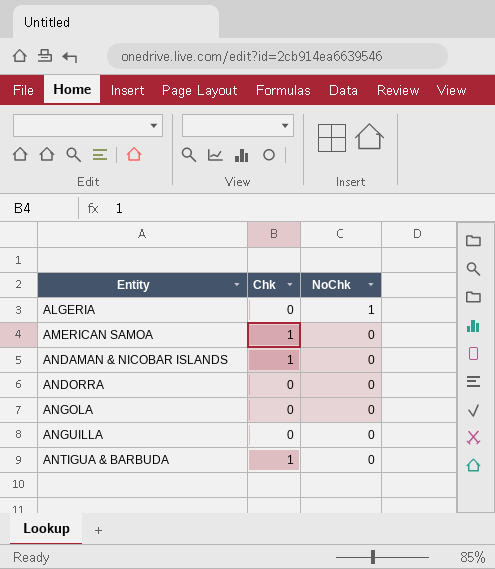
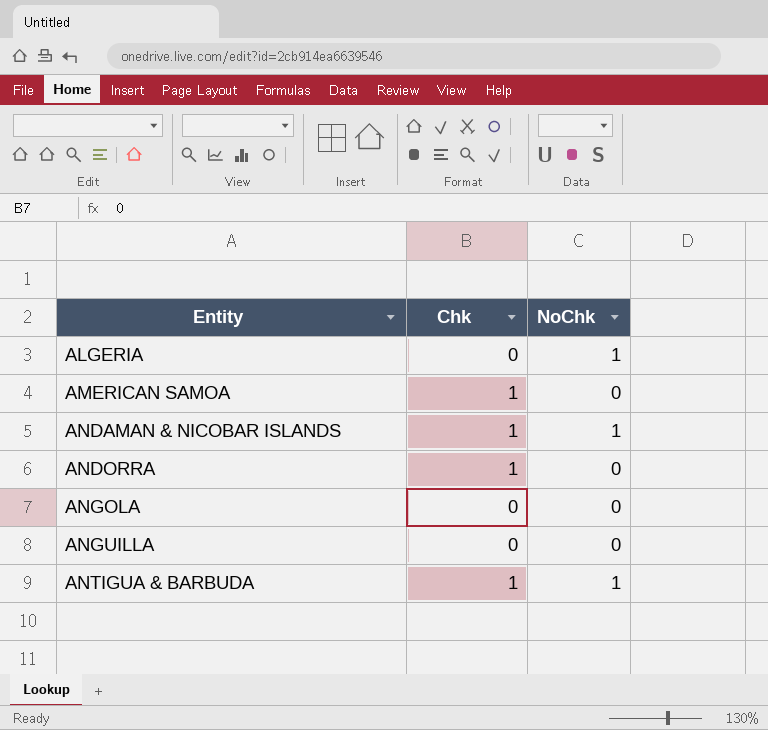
ANDAMAN & NICOBAR ISLANDS | NoChk: 0 -> 1
ANDORRA | Chk: 0 -> 1
ANTIGUA & BARBUDA | NoChk: 0 -> 1

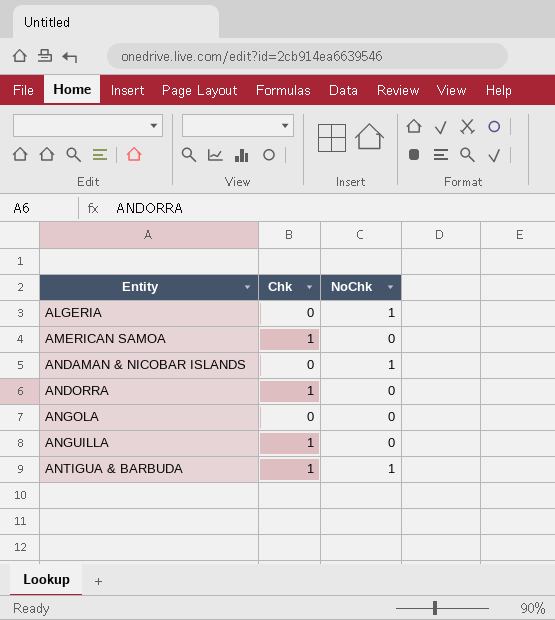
ANDAMAN & NICOBAR ISLANDS | Chk: 1 -> 0
ANGUILLA | Chk: 0 -> 1

